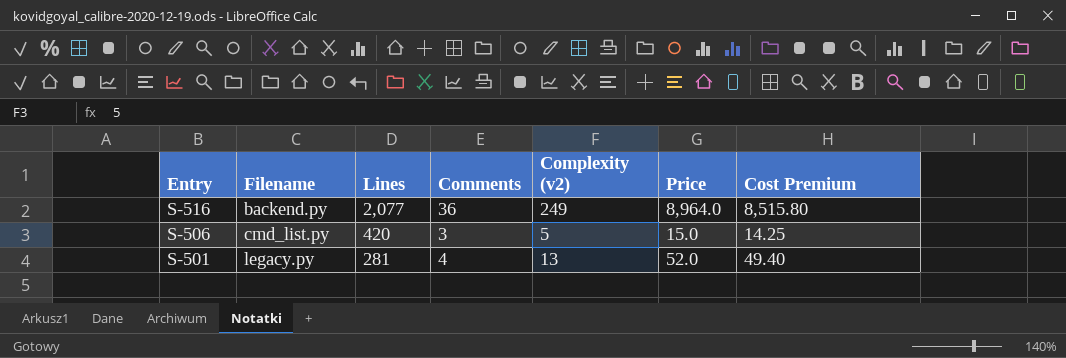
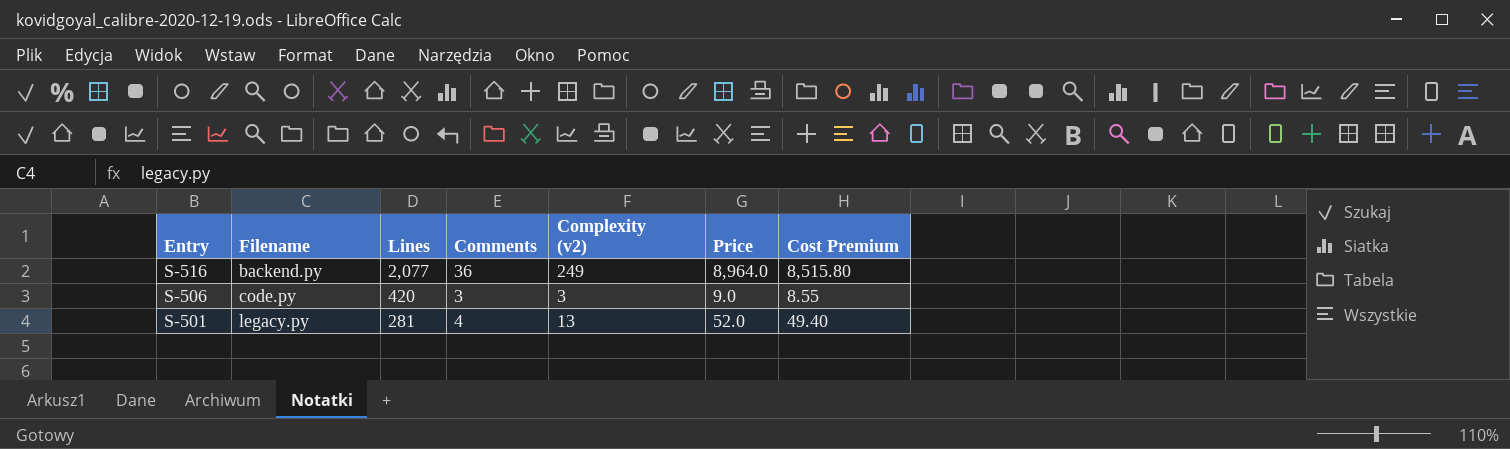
S-506 | Filename: cmd_list.py -> code.py
S-506 | Complexity (v2): 5 -> 3
S-506 | Price: 15.0 -> 9.0
S-506 | Cost Premium: 14.25 -> 8.55

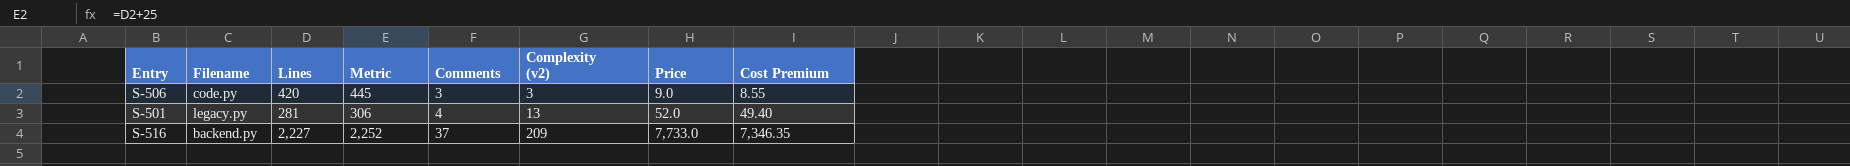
row order: Entry descending -> Comments ascending
column Metric | formula: none -> [Lines] + 25
S-516 | Lines: 2,077 -> 2,227
S-516 | Comments: 36 -> 37
S-516 | Complexity (v2): 249 -> 209
S-516 | Price: 8,964.0 -> 7,733.0
S-516 | Cost Premium: 8,515.80 -> 7,346.35

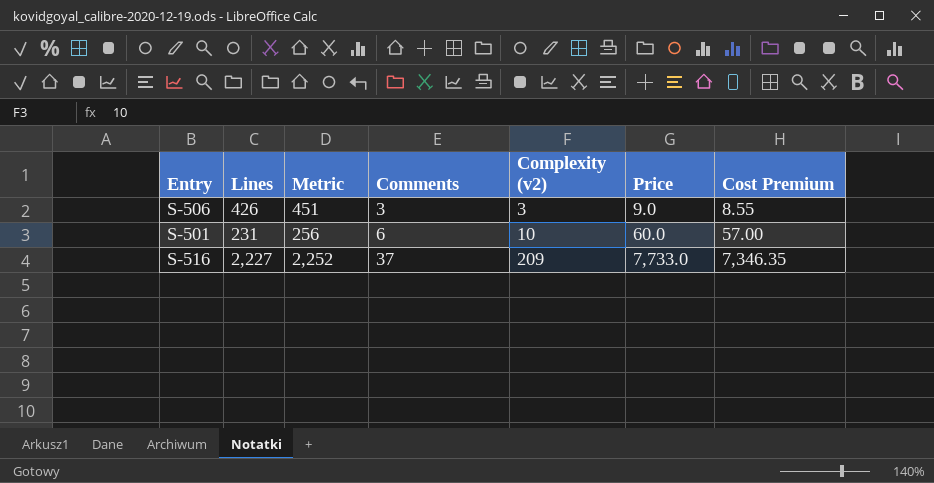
column Filename | position: 2 -> none
S-506 | Lines: 420 -> 426
S-506 | Metric: 445 -> 451
S-501 | Lines: 281 -> 231
S-501 | Metric: 306 -> 256
S-501 | Comments: 4 -> 6
S-501 | Complexity (v2): 13 -> 10
S-501 | Price: 52.0 -> 60.0
S-501 | Cost Premium: 49.40 -> 57.00

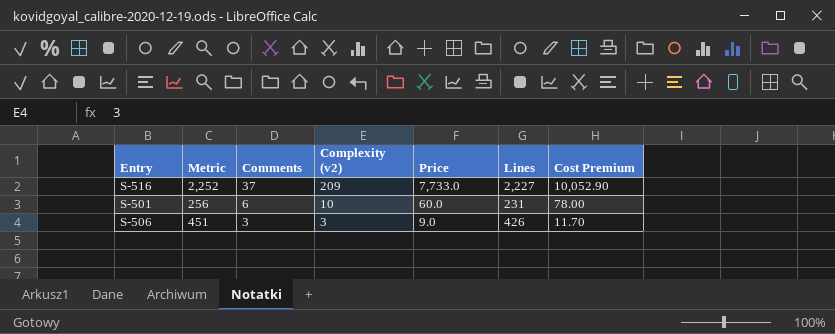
row order: Comments ascending -> Comments descending
column Lines | position: 2 -> 6
column Cost Premium | formula: [Price] * 0.95 -> [Price] * 1.3

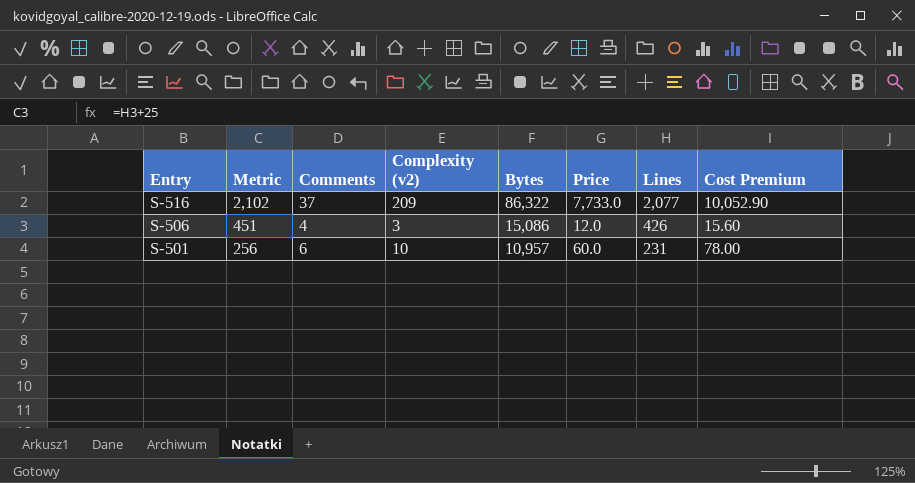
row order: Comments descending -> Entry descending
column Bytes | position: none -> 5
S-516 | Metric: 2,252 -> 2,102
S-516 | Lines: 2,227 -> 2,077
S-506 | Comments: 3 -> 4
S-506 | Price: 9.0 -> 12.0
S-506 | Cost Premium: 11.70 -> 15.60

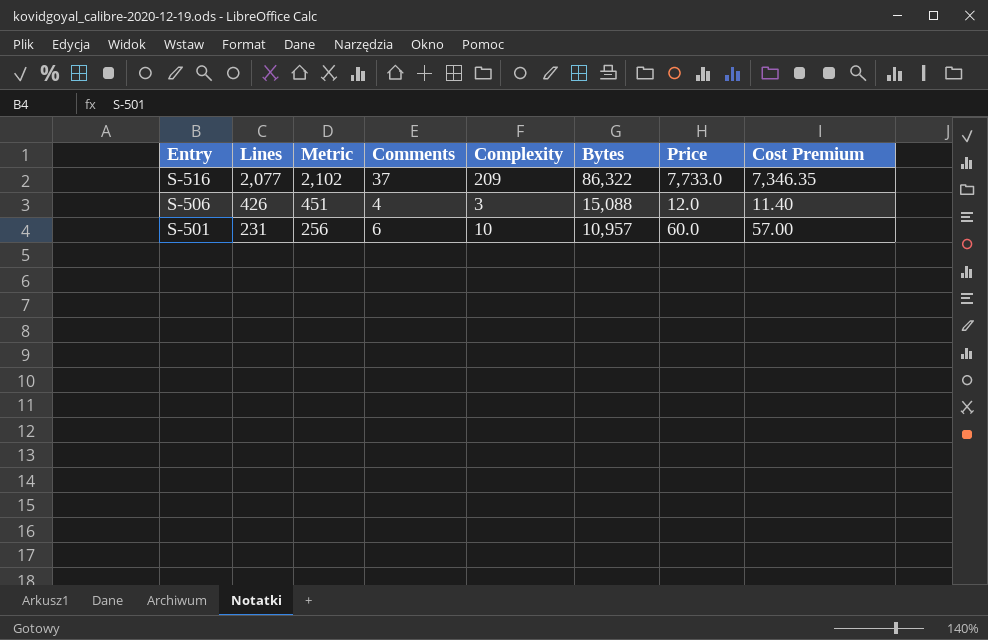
column Lines | position: 7 -> 2
column name: Complexity (v2) -> Complexity
column Cost Premium | formula: [Price] * 1.3 -> [Price] * 0.95
S-506 | Bytes: 15,086 -> 15,088

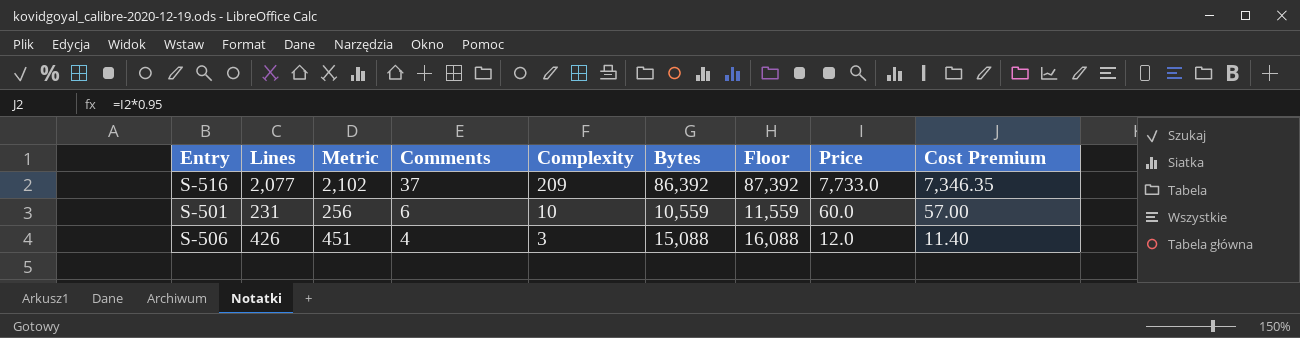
row order: Entry descending -> Comments descending
column Floor | formula: none -> [Bytes] + 1000
S-516 | Bytes: 86,322 -> 86,392
S-501 | Bytes: 10,957 -> 10,559

